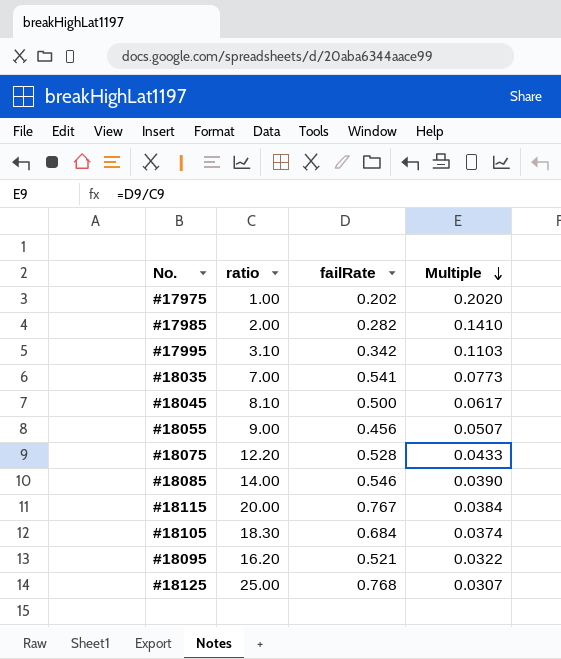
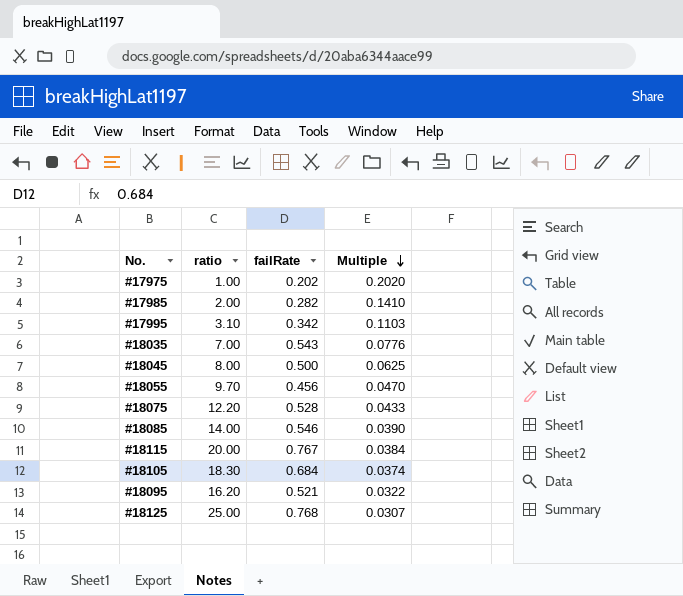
#18035 | failRate: 0.541 -> 0.543
#18035 | Multiple: 0.0773 -> 0.0776
#18045 | ratio: 8.10 -> 8.00
#18045 | Multiple: 0.0617 -> 0.0625
#18055 | ratio: 9.00 -> 9.70
#18055 | Multiple: 0.0507 -> 0.0470

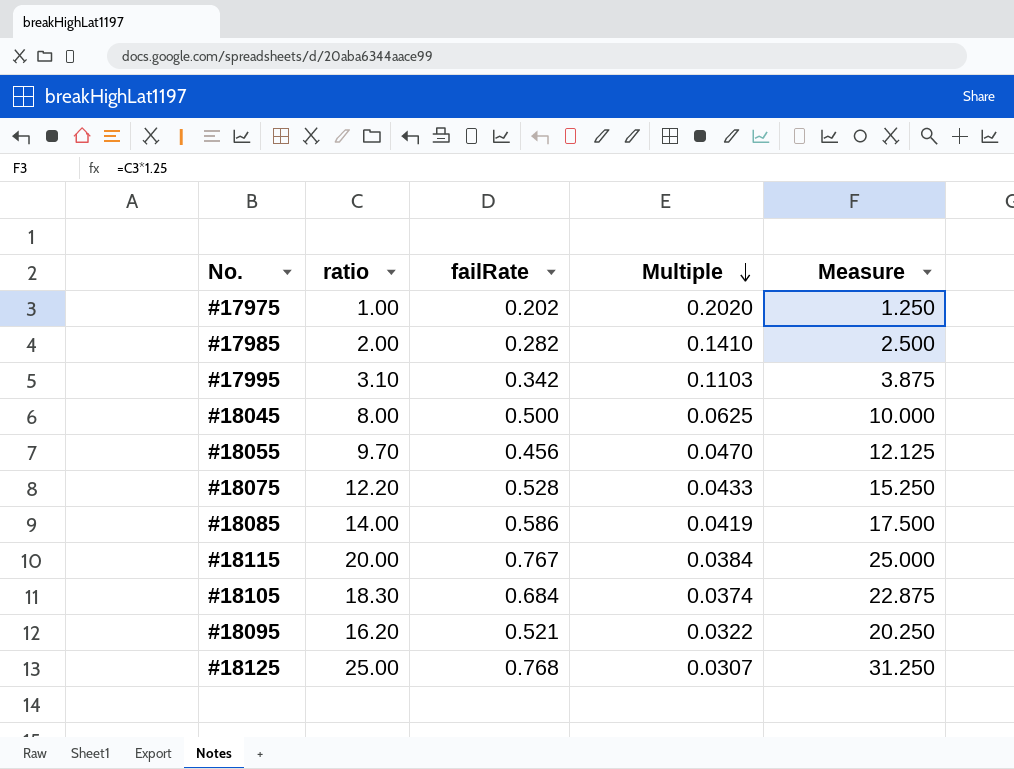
column Measure | formula: none -> [ratio] * 1.25
row #18035: 7.00 | 0.543 | 0.0776 -> none
#18085 | failRate: 0.546 -> 0.586
#18085 | Multiple: 0.0390 -> 0.0419

